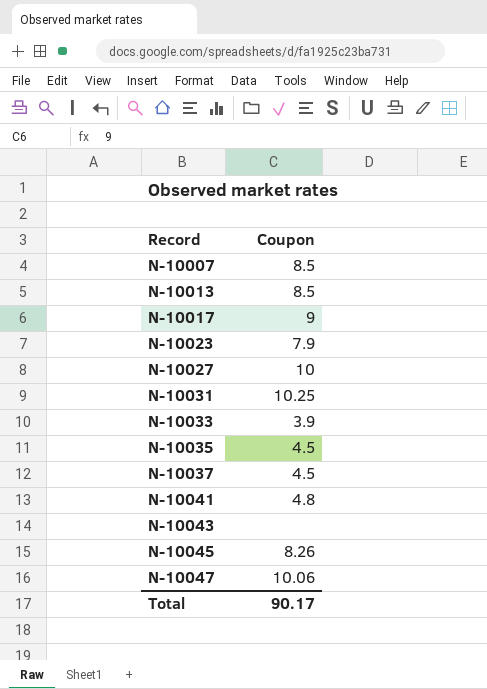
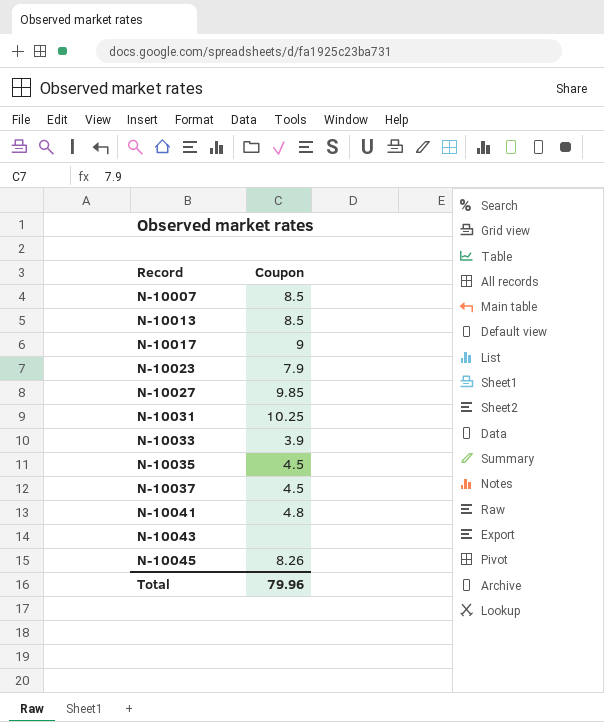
row N-10047: 10.06 -> none
N-10027 | Coupon: 10 -> 9.85
Total | Coupon: 90.17 -> 79.96

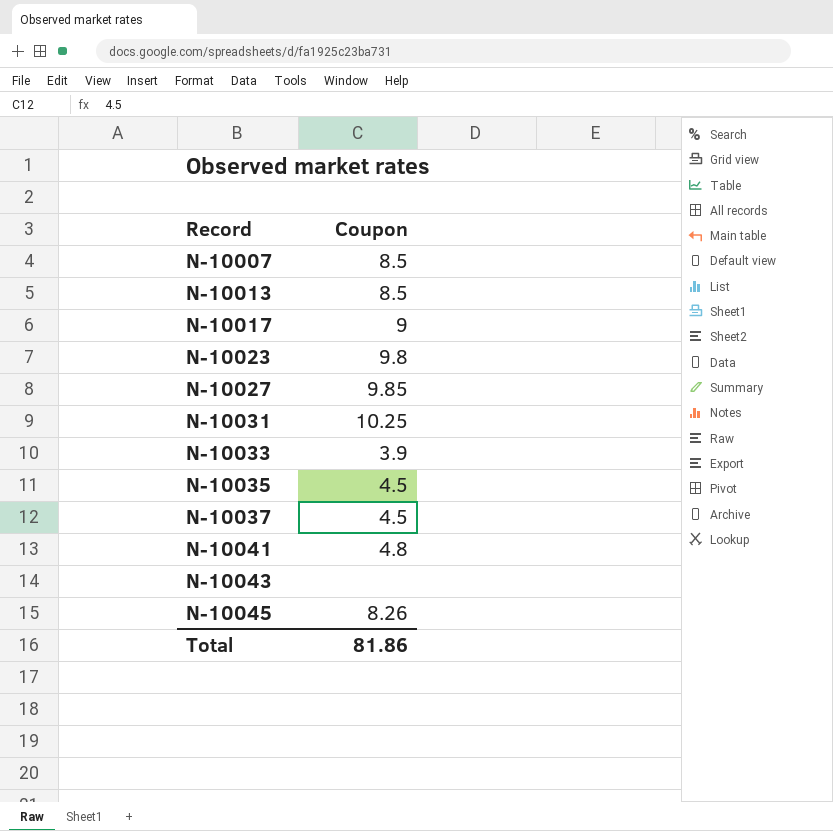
N-10023 | Coupon: 7.9 -> 9.8
Total | Coupon: 79.96 -> 81.86

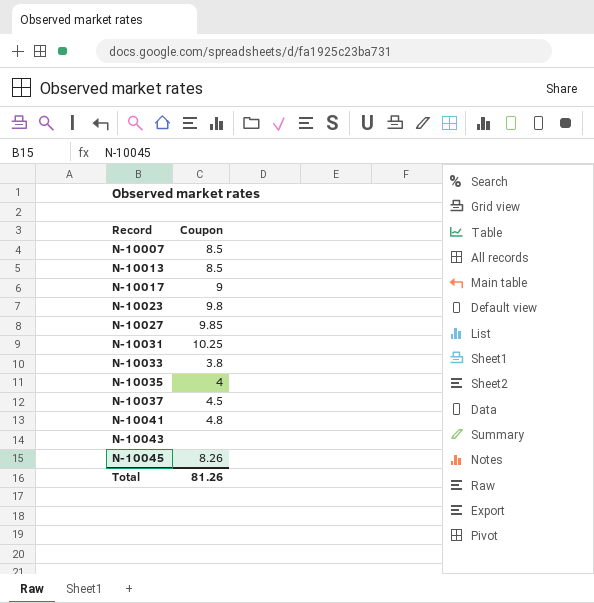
N-10033 | Coupon: 3.9 -> 3.8
N-10035 | Coupon: 4.5 -> 4
Total | Coupon: 81.86 -> 81.26

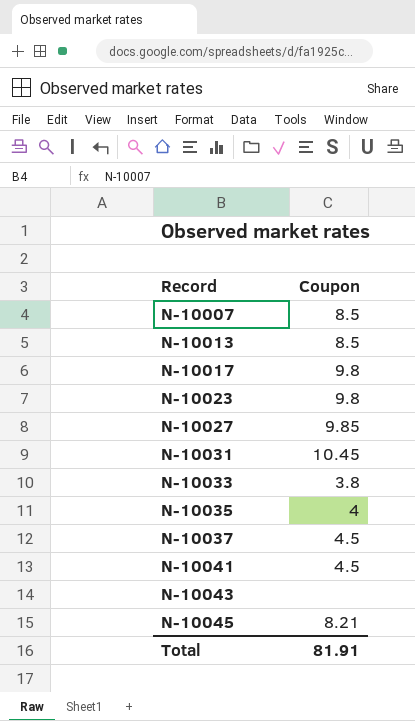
N-10017 | Coupon: 9 -> 9.8
N-10031 | Coupon: 10.25 -> 10.45
N-10041 | Coupon: 4.8 -> 4.5
N-10045 | Coupon: 8.26 -> 8.21
Total | Coupon: 81.26 -> 81.91

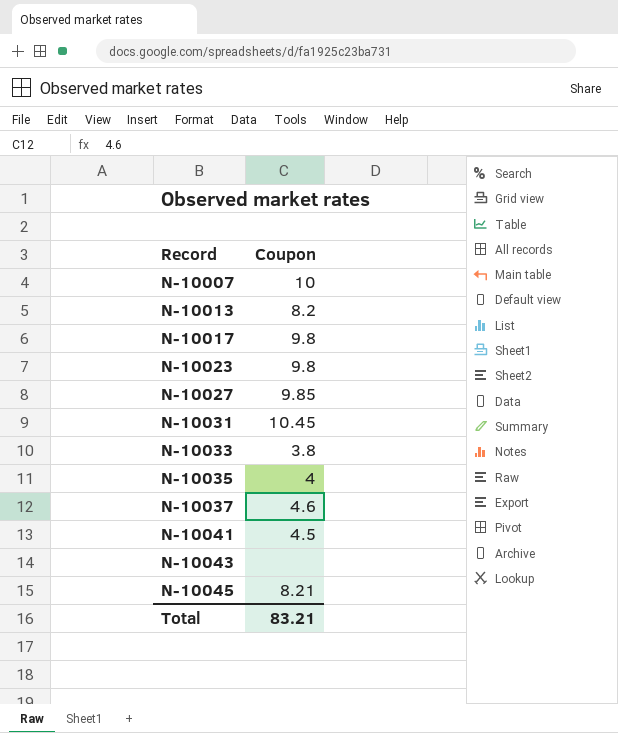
N-10007 | Coupon: 8.5 -> 10
N-10013 | Coupon: 8.5 -> 8.2
N-10037 | Coupon: 4.5 -> 4.6
Total | Coupon: 81.91 -> 83.21

